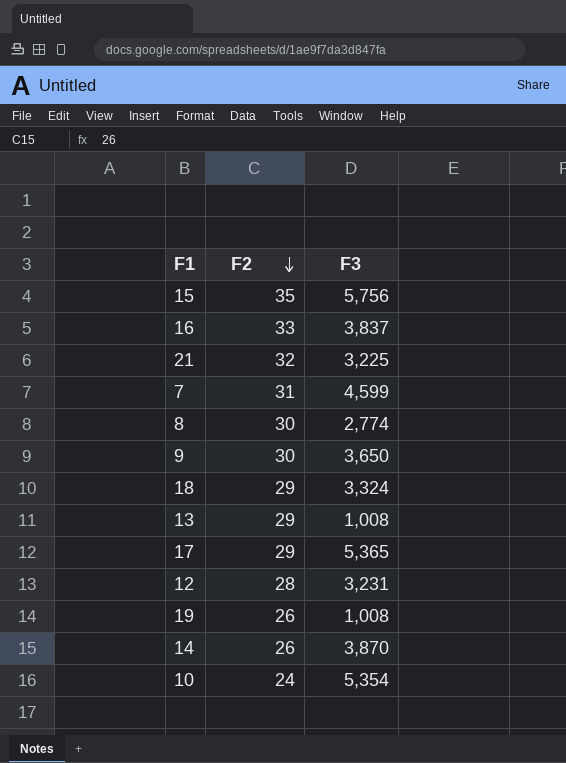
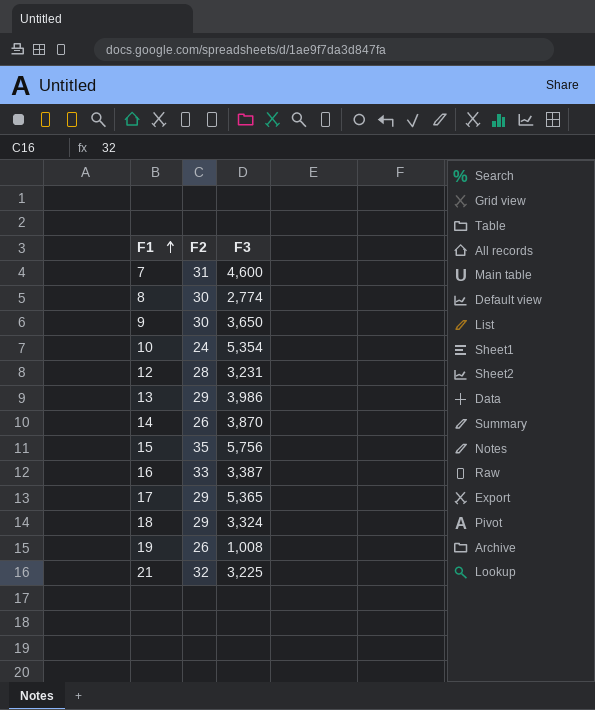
row order: F2 descending -> F1 ascending
7 | F3: 4,599 -> 4,600
13 | F3: 1,008 -> 3,986
16 | F3: 3,837 -> 3,387

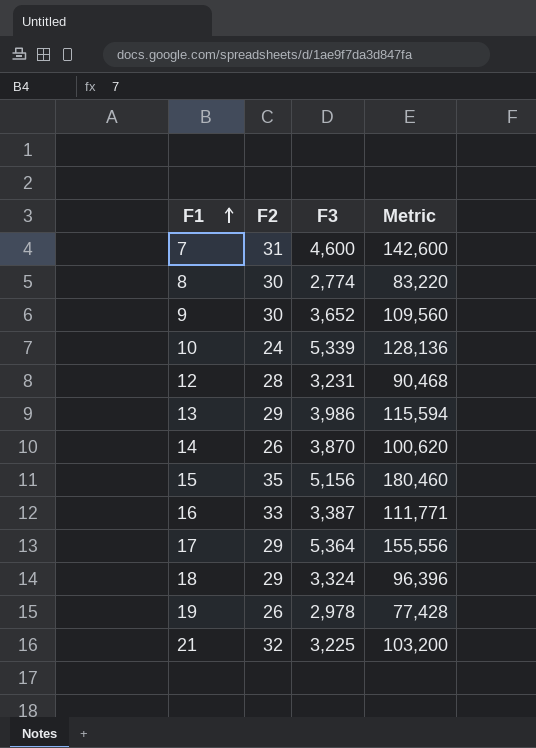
column Metric | formula: none -> [F2] * [F3]
9 | F3: 3,650 -> 3,652
10 | F3: 5,354 -> 5,339
15 | F3: 5,756 -> 5,156
17 | F3: 5,365 -> 5,364
19 | F3: 1,008 -> 2,978

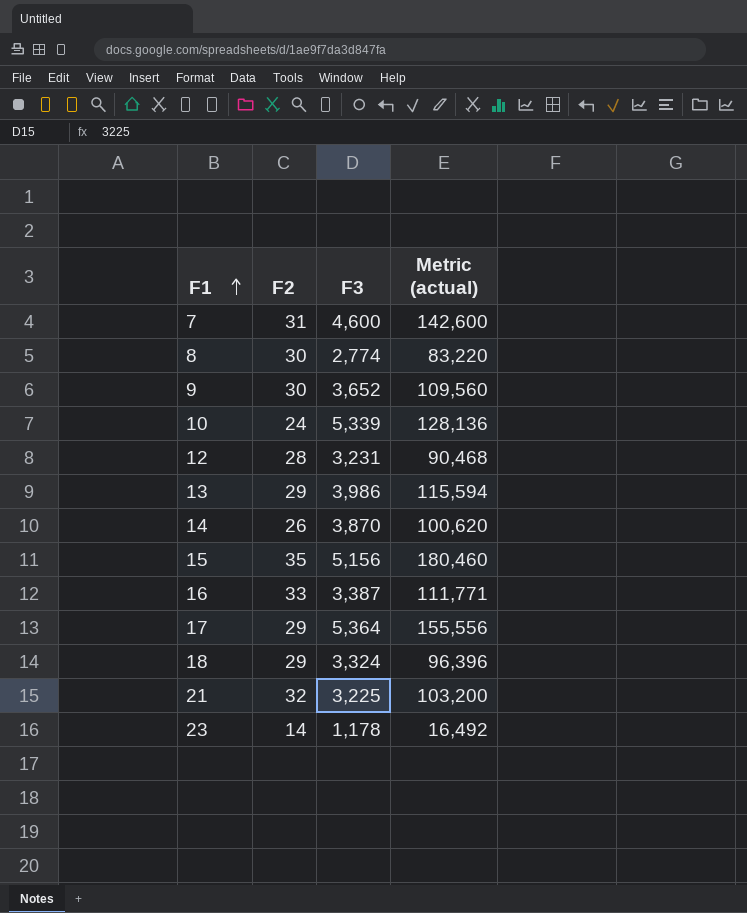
column name: Metric -> Metric (actual)
row 19: 26 | 2,978 | 77,428 -> none
row 23: none -> 14 | 1,178 | 16,492

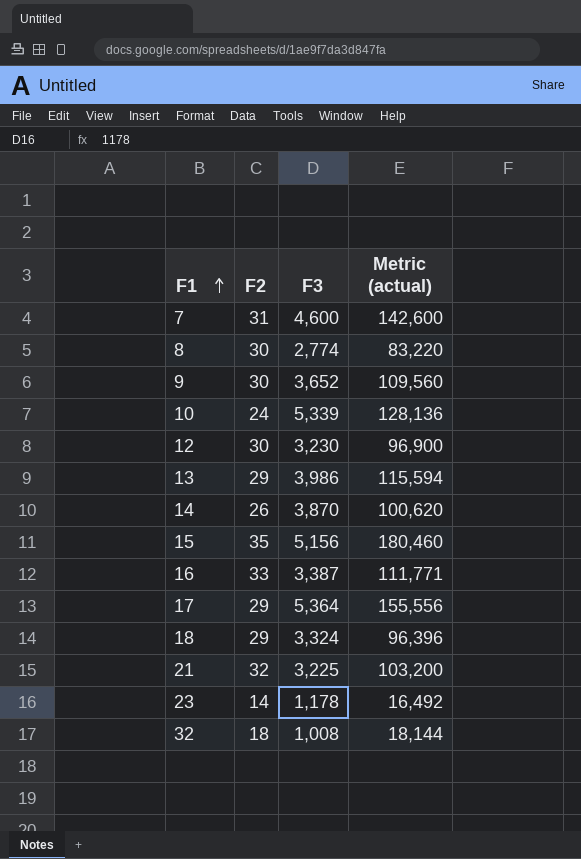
12 | F2: 28 -> 30
12 | F3: 3,231 -> 3,230
12 | Metric (actual): 90,468 -> 96,900
row 32: none -> 18 | 1,008 | 18,144

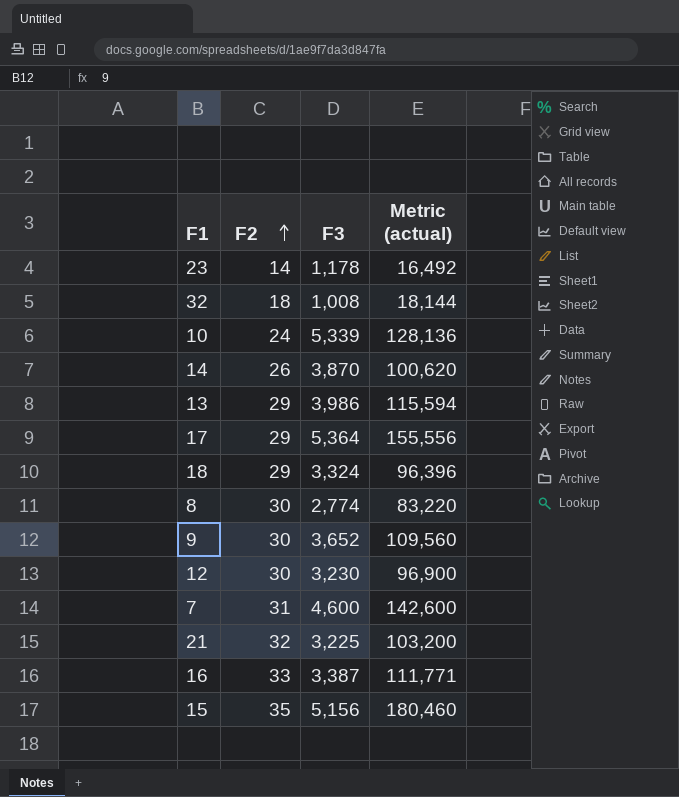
row order: F1 ascending -> F2 ascending

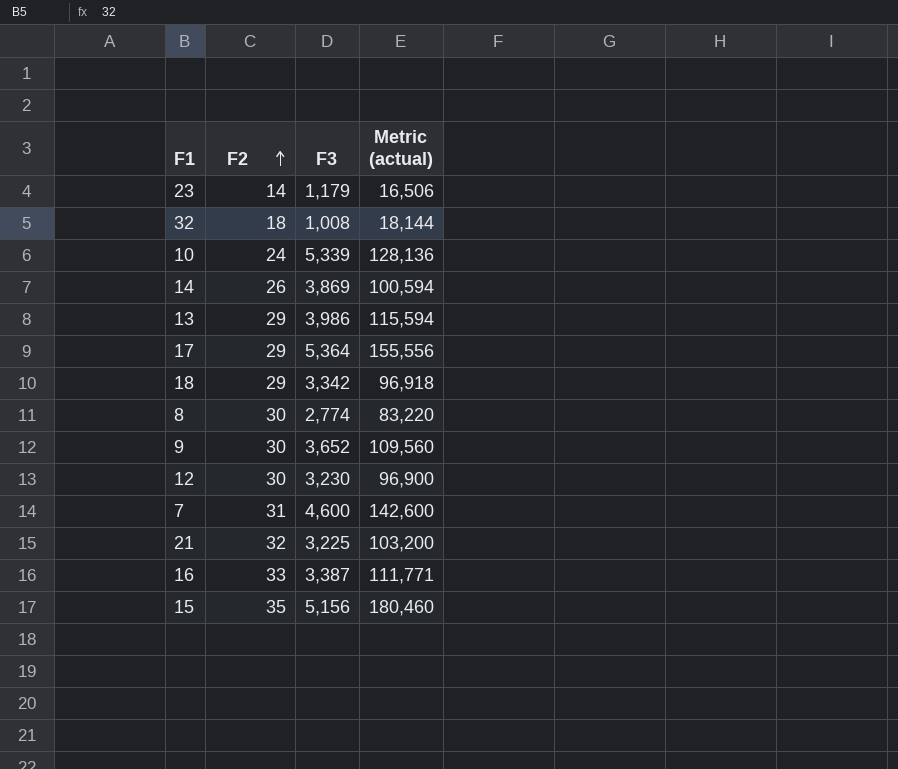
23 | F3: 1,178 -> 1,179
23 | Metric (actual): 16,492 -> 16,506
14 | F3: 3,870 -> 3,869
14 | Metric (actual): 100,620 -> 100,594
18 | F3: 3,324 -> 3,342
18 | Metric (actual): 96,396 -> 96,918

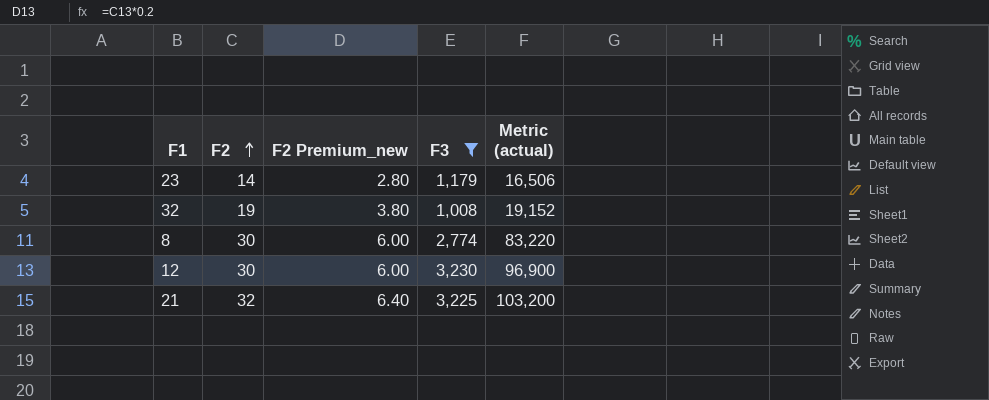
filter: none -> F3 <= 3,230
column F2 Premium_new | formula: none -> [F2] * 0.2
32 | F2: 18 -> 19
32 | Metric (actual): 18,144 -> 19,152

